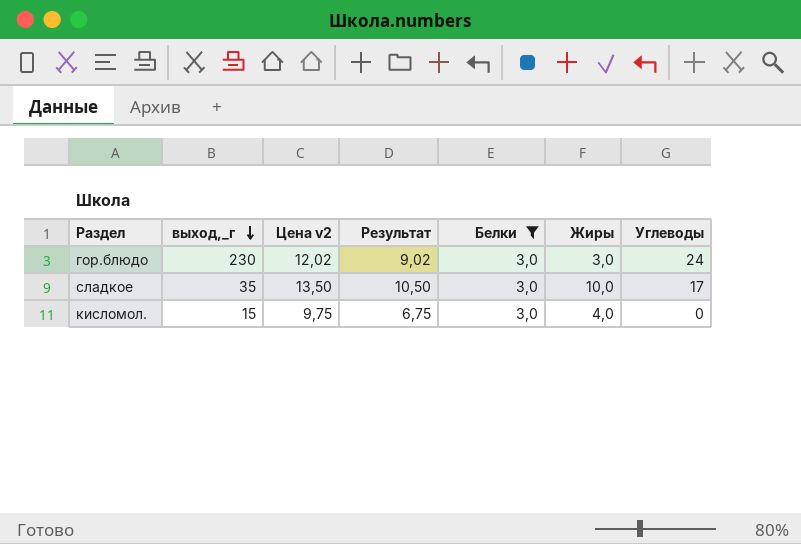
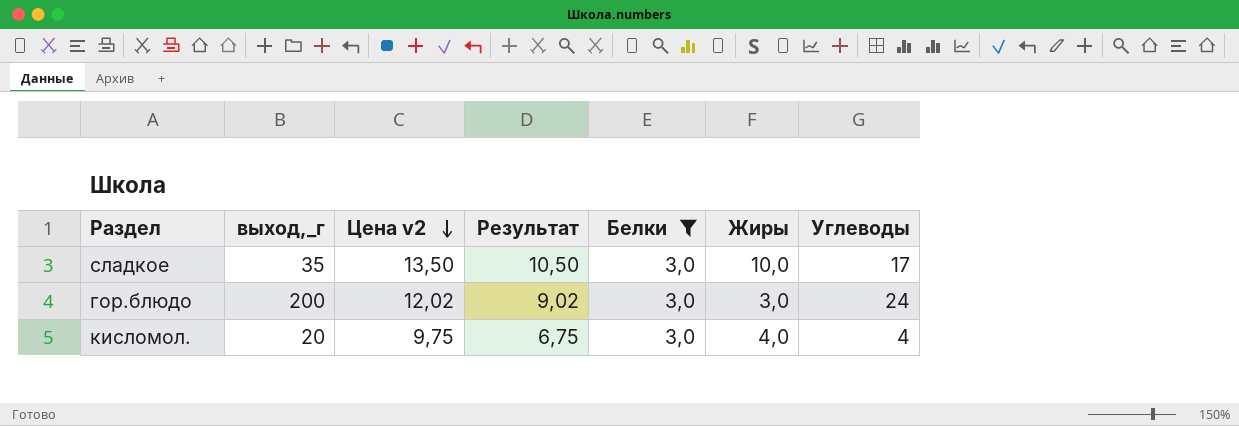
row order: выход,_г descending -> Цена v2 descending
гор.блюдо | выход,_г: 230 -> 200
кисломол. | выход,_г: 15 -> 20
кисломол. | Углеводы: 0 -> 4

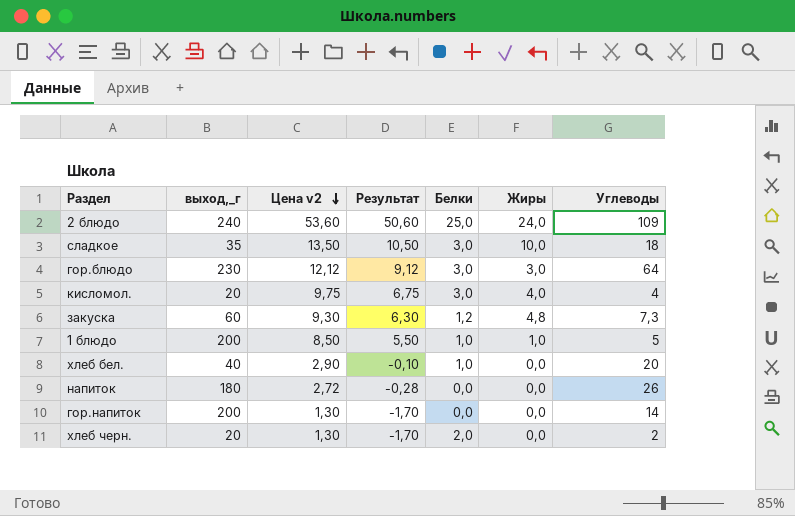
filter: Белки = 3,0 -> none
сладкое | Углеводы: 17 -> 18
гор.блюдо | выход,_г: 200 -> 230
гор.блюдо | Цена v2: 12,02 -> 12,12
гор.блюдо | Результат: 9,02 -> 9,12
гор.блюдо | Углеводы: 24 -> 64

